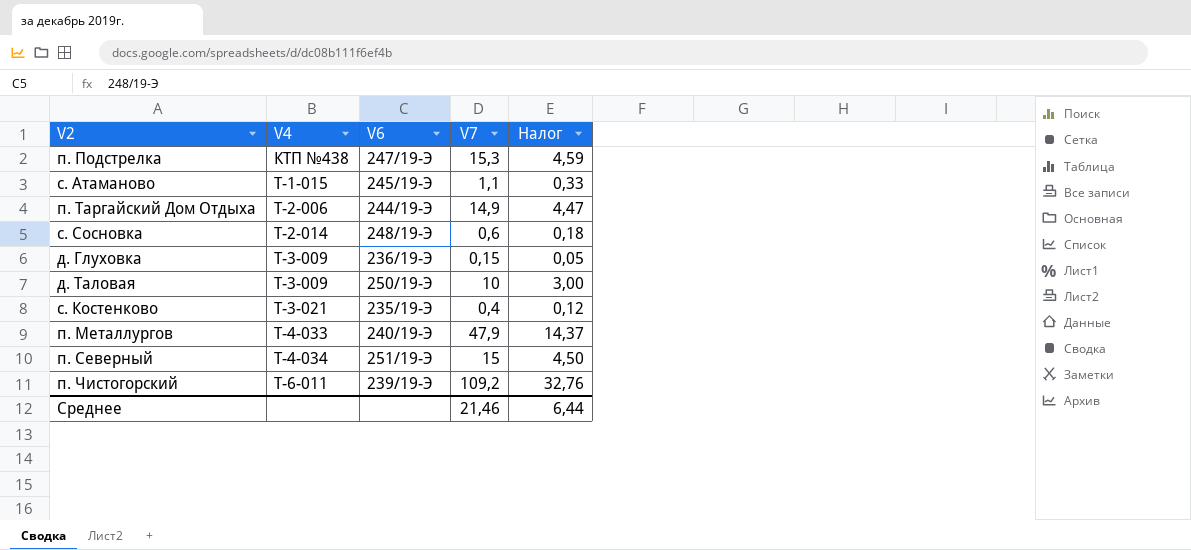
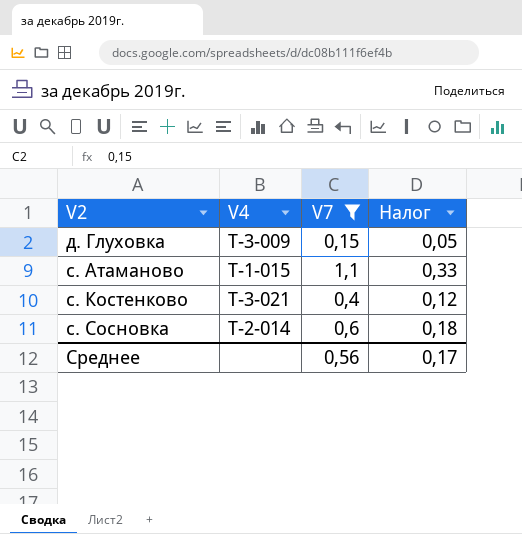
filter: none -> V7 <= 1,1
row order: V4 ascending -> V2 ascending
column V6 | position: 3 -> none
Среднее | V7: 21,46 -> 0,56
Среднее | Налог: 6,44 -> 0,17

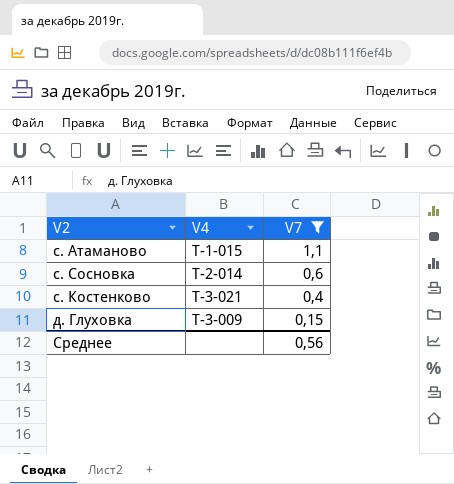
row order: V2 ascending -> V7 descending
column Налог | formula: [V7] * 0,3 -> none

